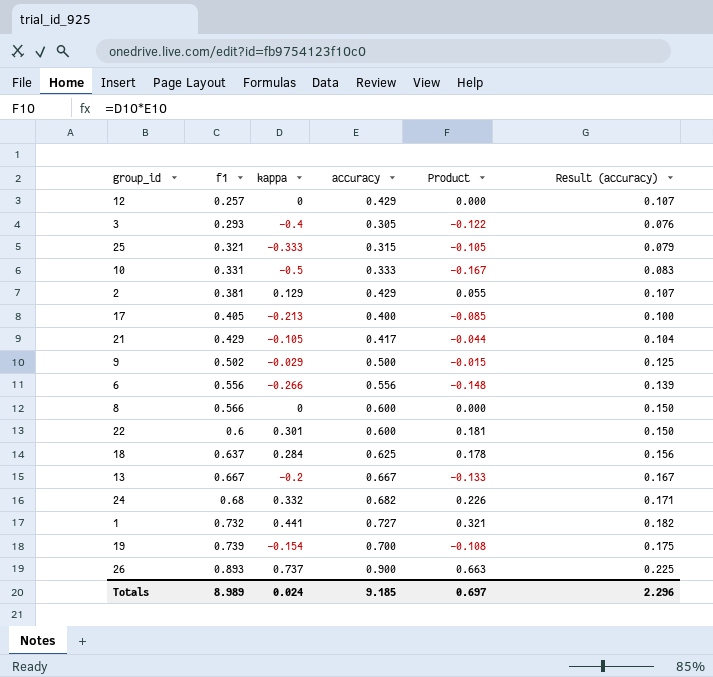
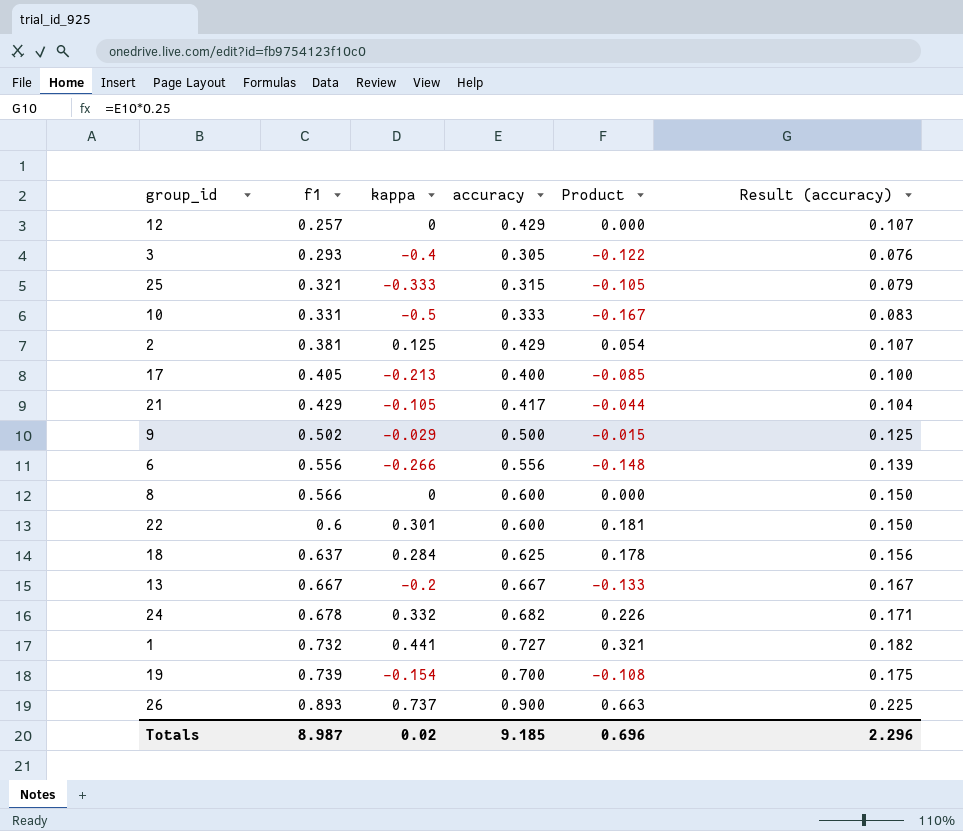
2 | kappa: 0.129 -> 0.125
2 | Product: 0.055 -> 0.054
24 | f1: 0.68 -> 0.678
Totals | f1: 8.989 -> 8.987
Totals | kappa: 0.024 -> 0.02
Totals | Product: 0.697 -> 0.696

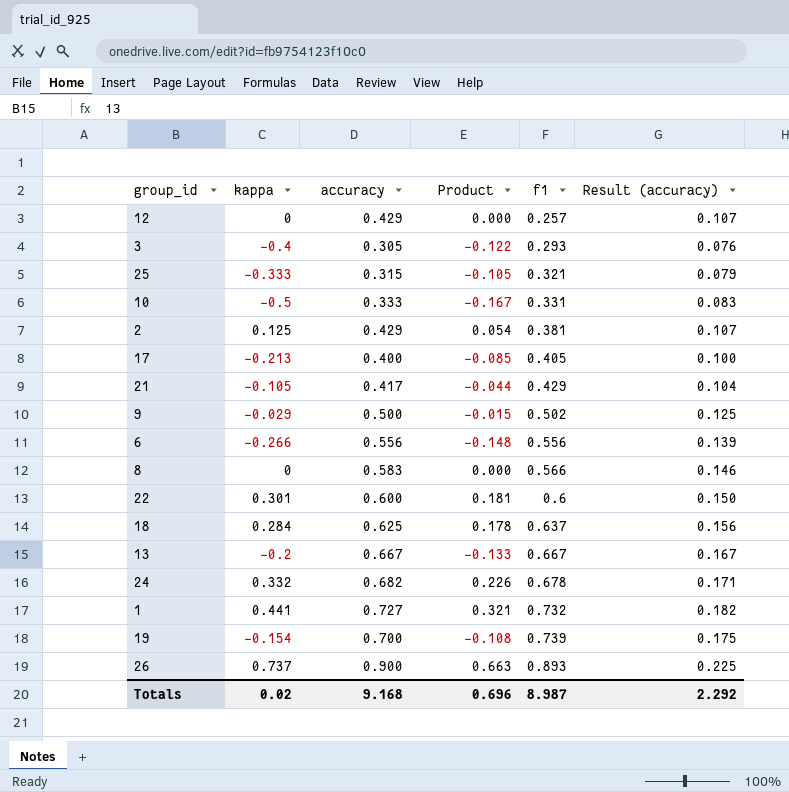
column f1 | position: 2 -> 5
8 | accuracy: 0.600 -> 0.583
8 | Result (accuracy): 0.150 -> 0.146
Totals | accuracy: 9.185 -> 9.168
Totals | Result (accuracy): 2.296 -> 2.292

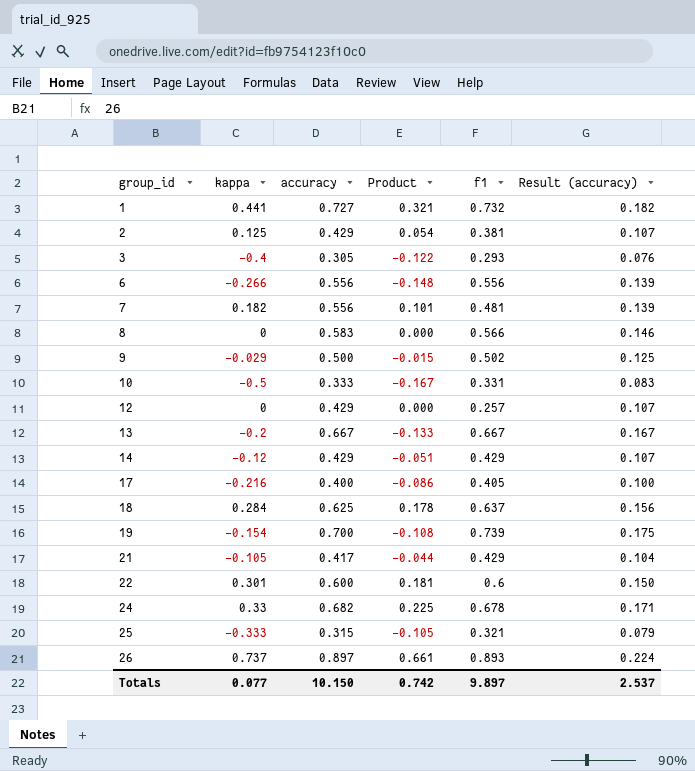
row order: f1 ascending -> group_id ascending
row 7: none -> 0.182 | 0.556 | 0.101 | 0.481 | 0.139
row 14: none -> -0.12 | 0.429 | -0.051 | 0.429 | 0.107
17 | kappa: -0.213 -> -0.216
17 | Product: -0.085 -> -0.086
24 | kappa: 0.332 -> 0.33
24 | Product: 0.226 -> 0.225
26 | accuracy: 0.900 -> 0.897
26 | Product: 0.663 -> 0.661
26 | Result (accuracy): 0.225 -> 0.224
Totals | kappa: 0.02 -> 0.077
Totals | accuracy: 9.168 -> 10.150
Totals | Product: 0.696 -> 0.742
Totals | f1: 8.987 -> 9.897
Totals | Result (accuracy): 2.292 -> 2.537

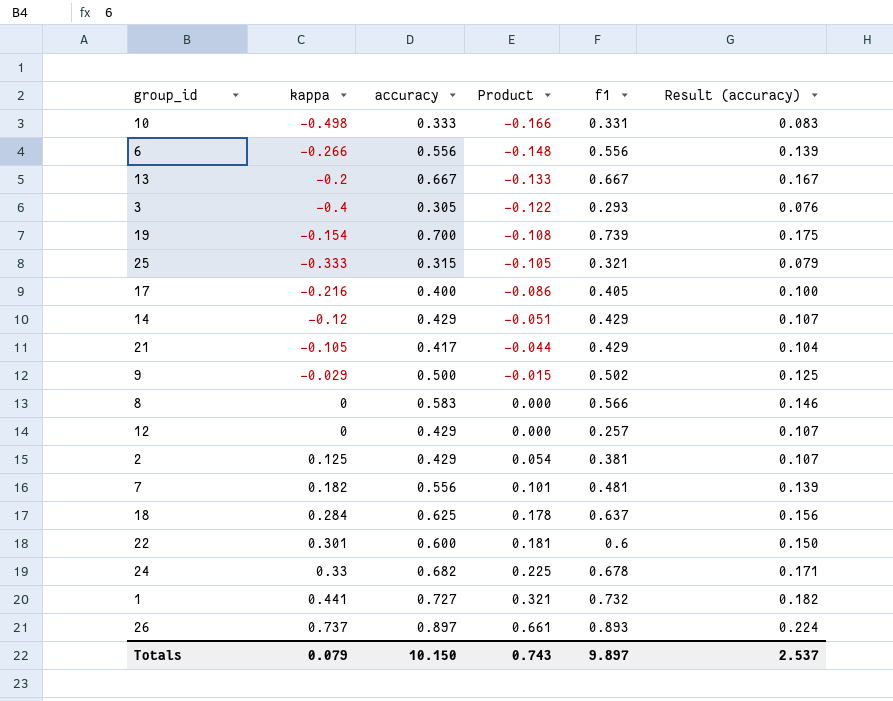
row order: group_id ascending -> Product ascending
10 | kappa: -0.5 -> -0.498
10 | Product: -0.167 -> -0.166
Totals | kappa: 0.077 -> 0.079
Totals | Product: 0.742 -> 0.743

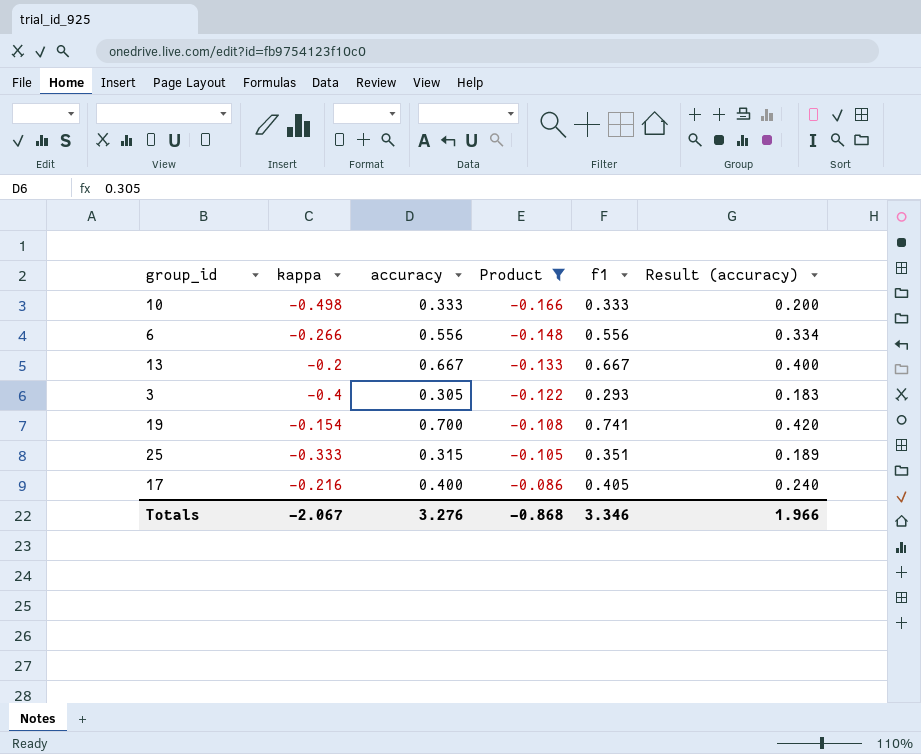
filter: none -> Product <= -0.086
column Result (accuracy) | formula: [accuracy] * 0.25 -> [accuracy] * 0.6
10 | f1: 0.331 -> 0.333
19 | f1: 0.739 -> 0.741
25 | f1: 0.321 -> 0.351
Totals | kappa: 0.079 -> -2.067
Totals | accuracy: 10.150 -> 3.276
Totals | Product: 0.743 -> -0.868
Totals | f1: 9.897 -> 3.346
Totals | Result (accuracy): 2.537 -> 1.966

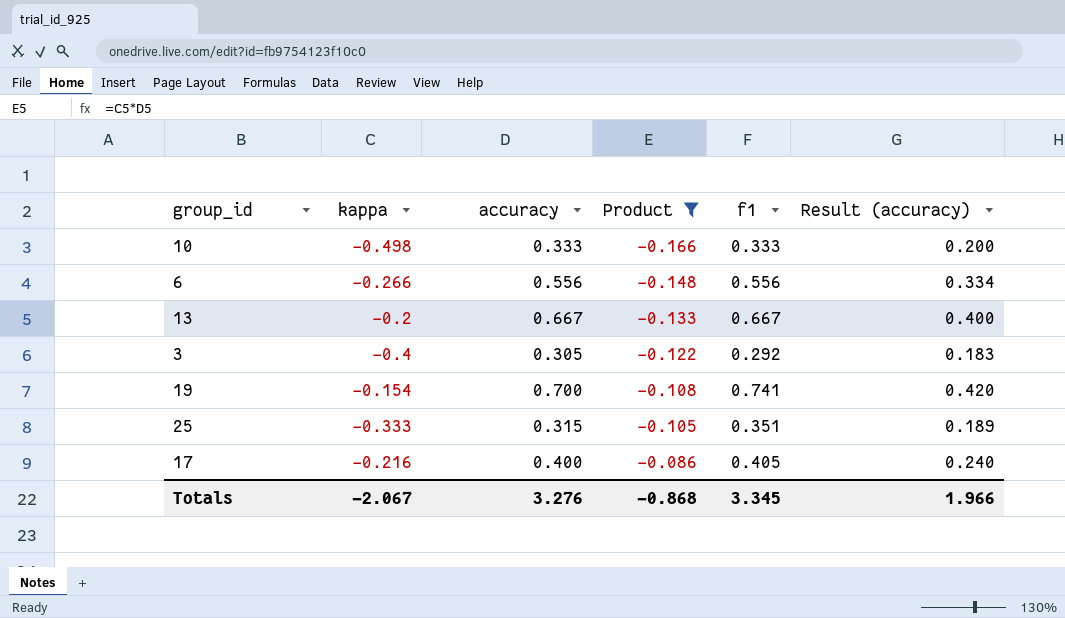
3 | f1: 0.293 -> 0.292
Totals | f1: 3.346 -> 3.345

